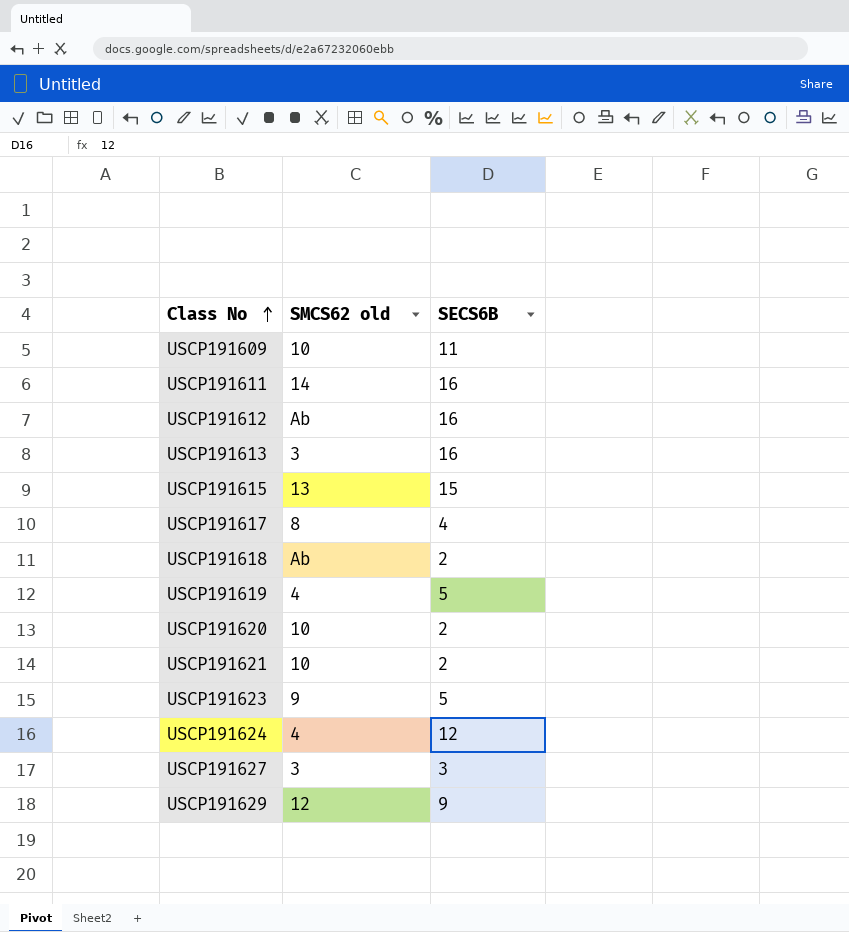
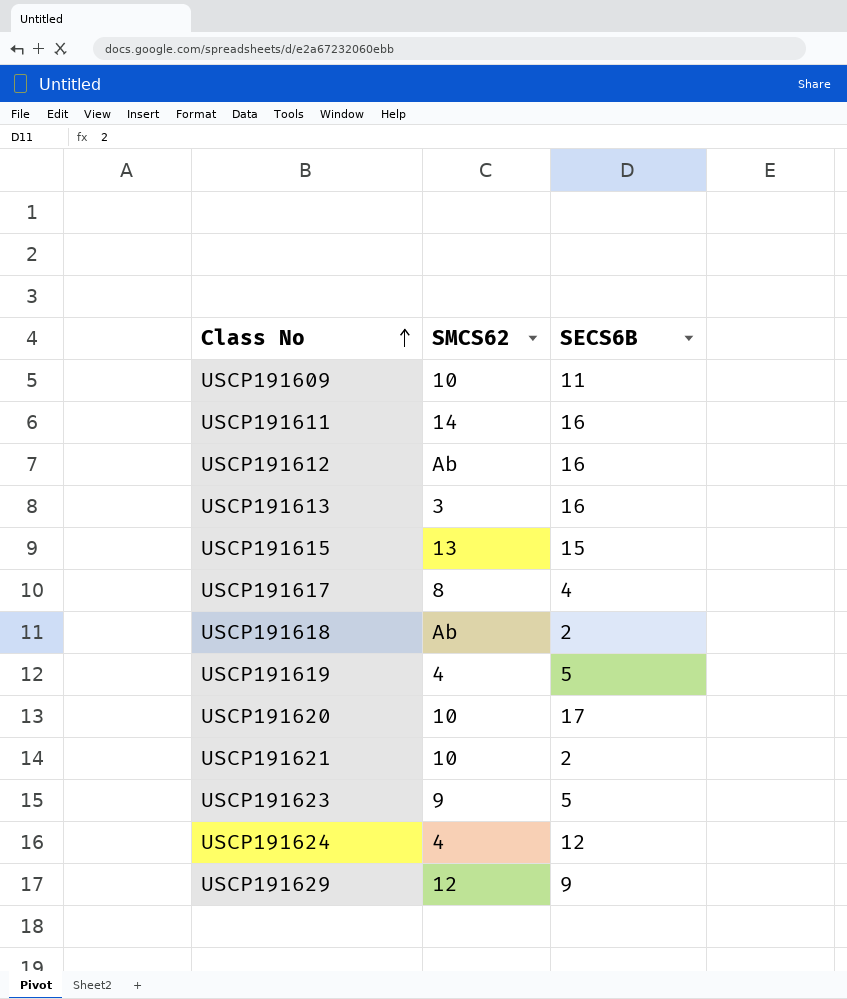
column name: SMCS62 old -> SMCS62
row USCP191627: 3 | 3 -> none
USCP191620 | SECS6B: 2 -> 17

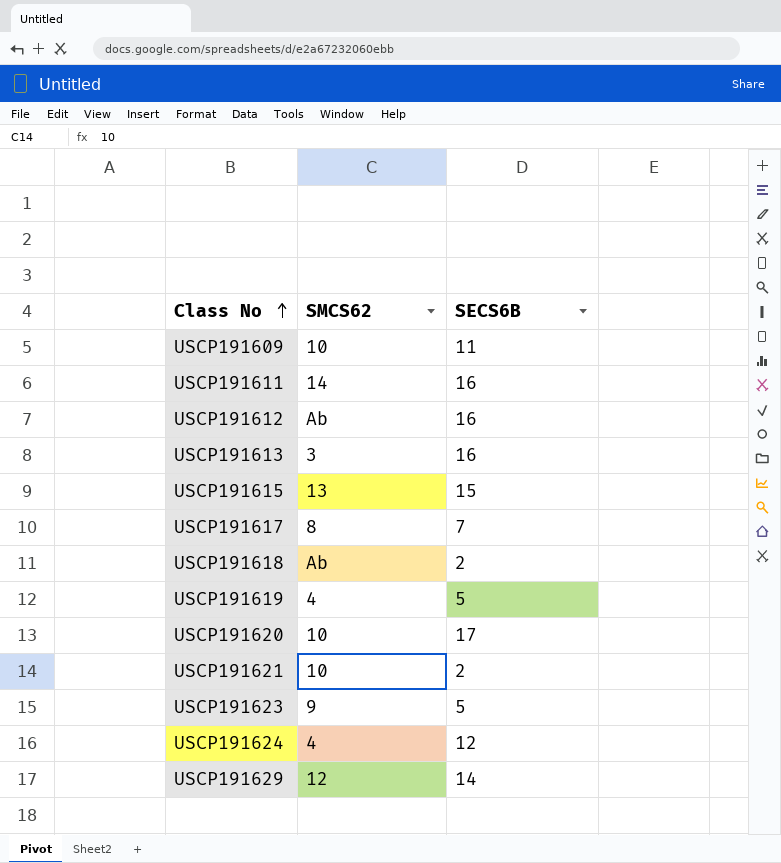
USCP191617 | SECS6B: 4 -> 7
USCP191629 | SECS6B: 9 -> 14

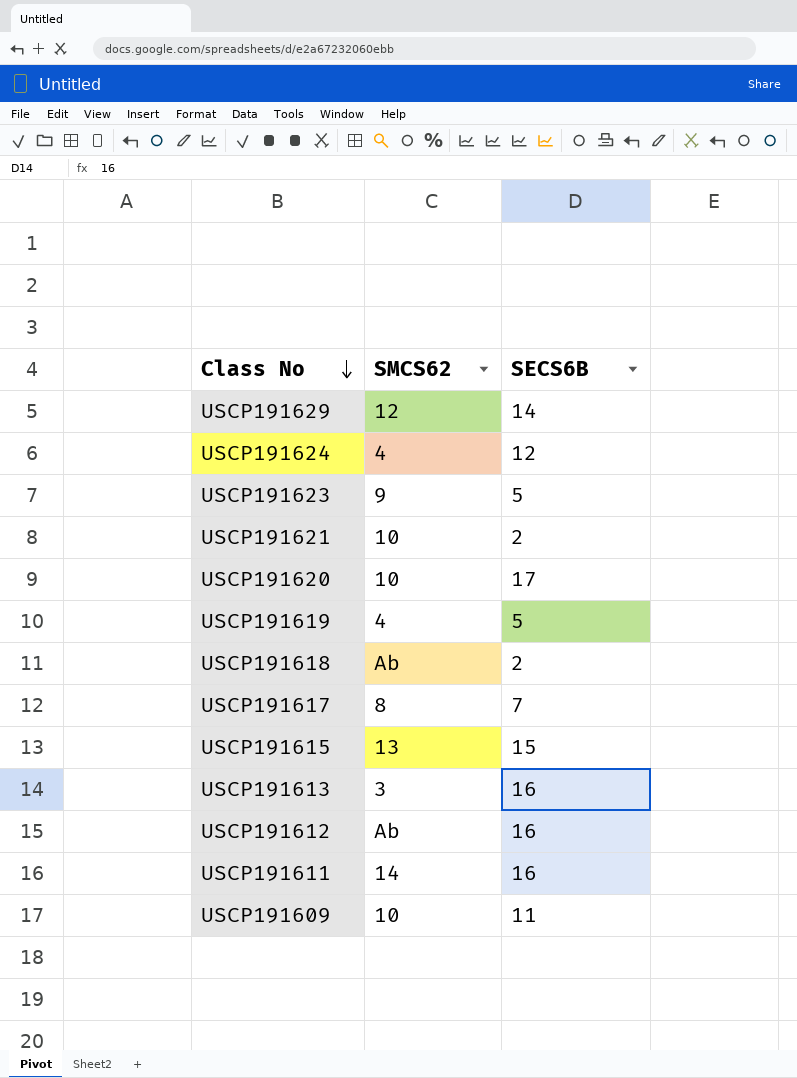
row order: Class No ascending -> Class No descending

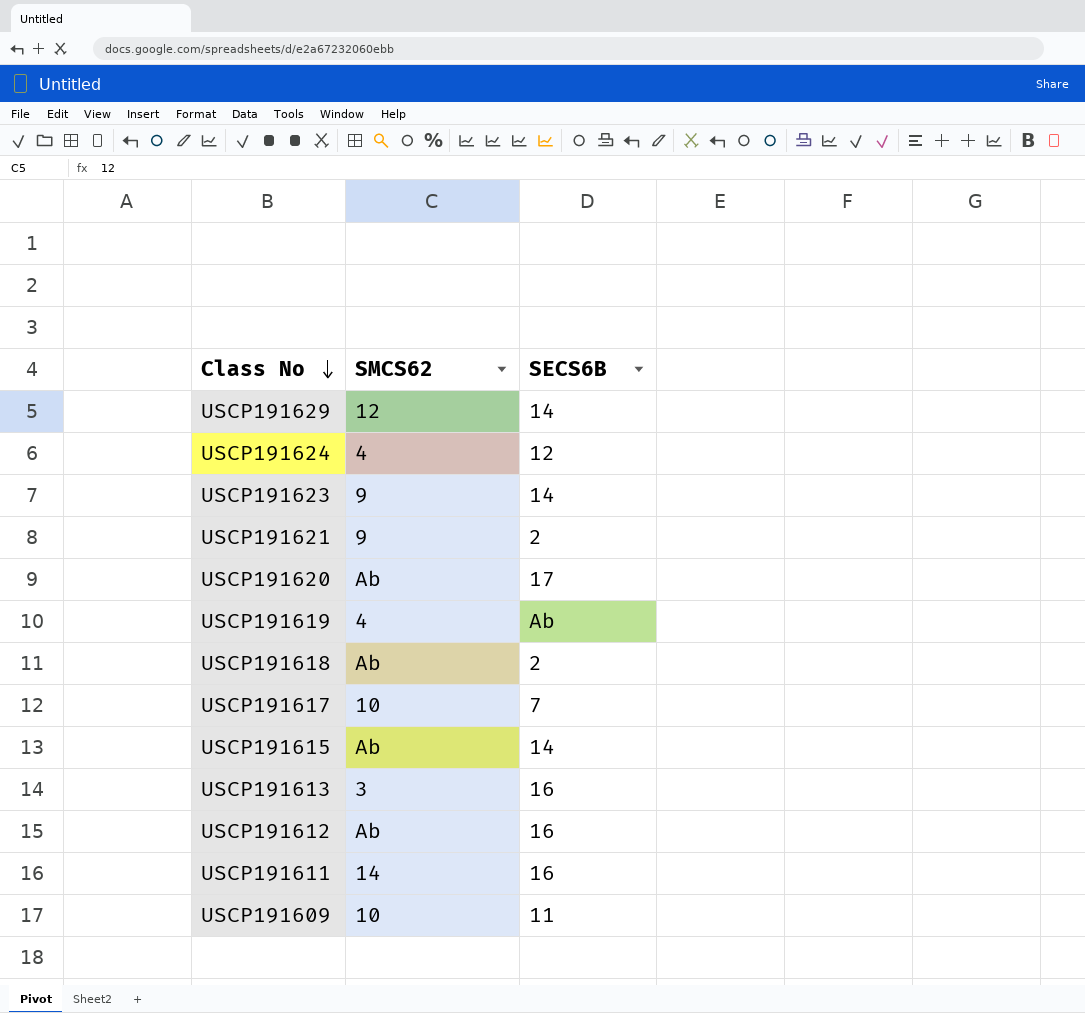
USCP191623 | SECS6B: 5 -> 14
USCP191621 | SMCS62: 10 -> 9
USCP191620 | SMCS62: 10 -> Ab
USCP191619 | SECS6B: 5 -> Ab
USCP191617 | SMCS62: 8 -> 10
USCP191615 | SMCS62: 13 -> Ab
USCP191615 | SECS6B: 15 -> 14

